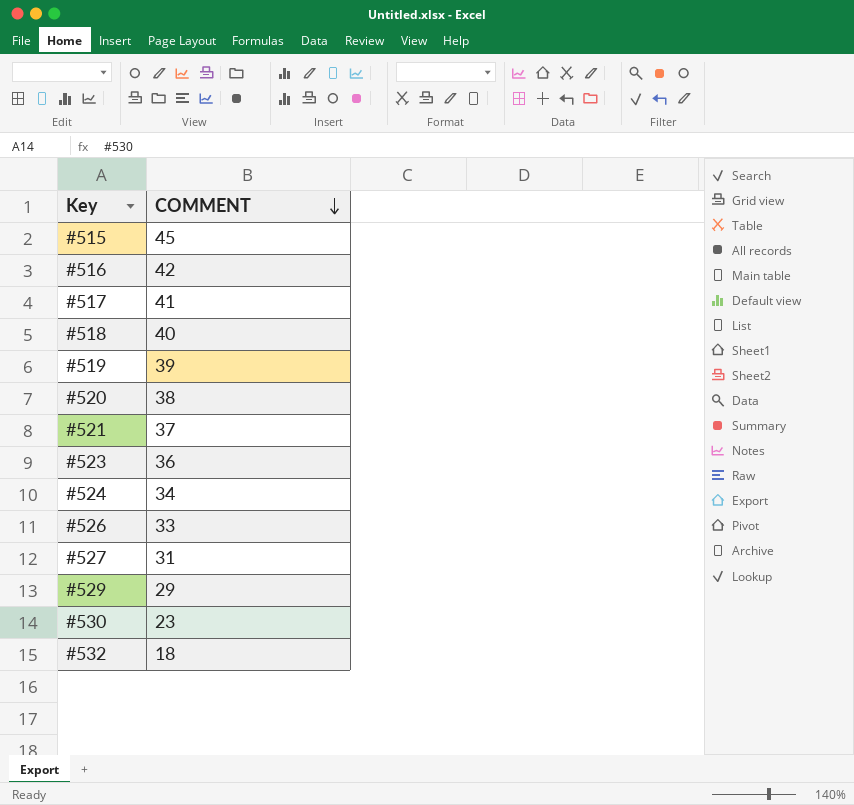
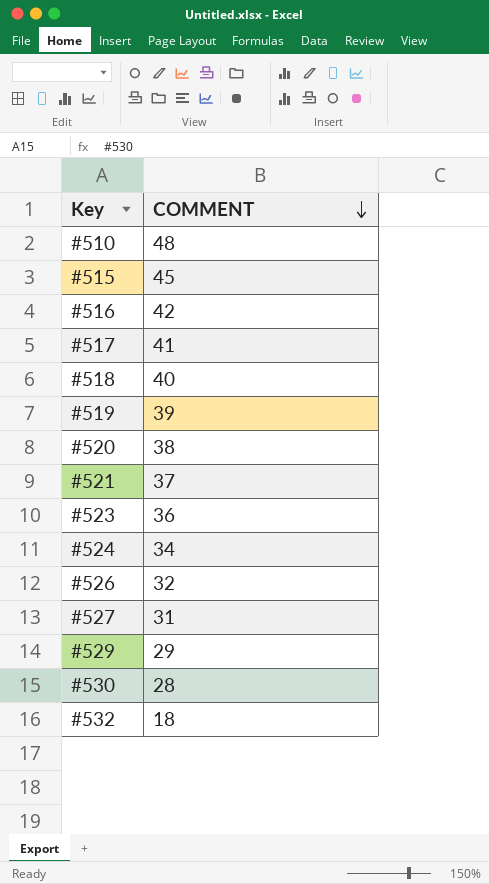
row #510: none -> 48
#526 | COMMENT: 33 -> 32
#530 | COMMENT: 23 -> 28

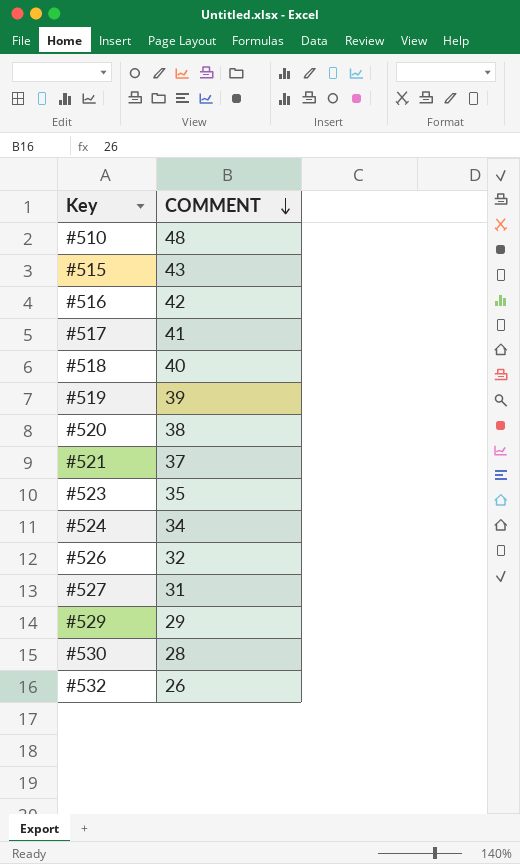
#515 | COMMENT: 45 -> 43
#523 | COMMENT: 36 -> 35
#532 | COMMENT: 18 -> 26

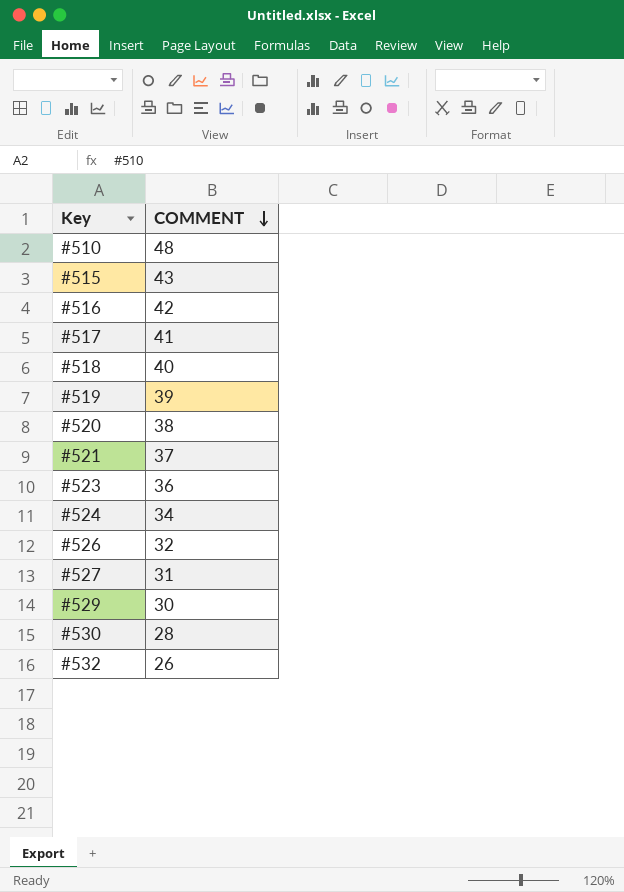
#523 | COMMENT: 35 -> 36
#529 | COMMENT: 29 -> 30

